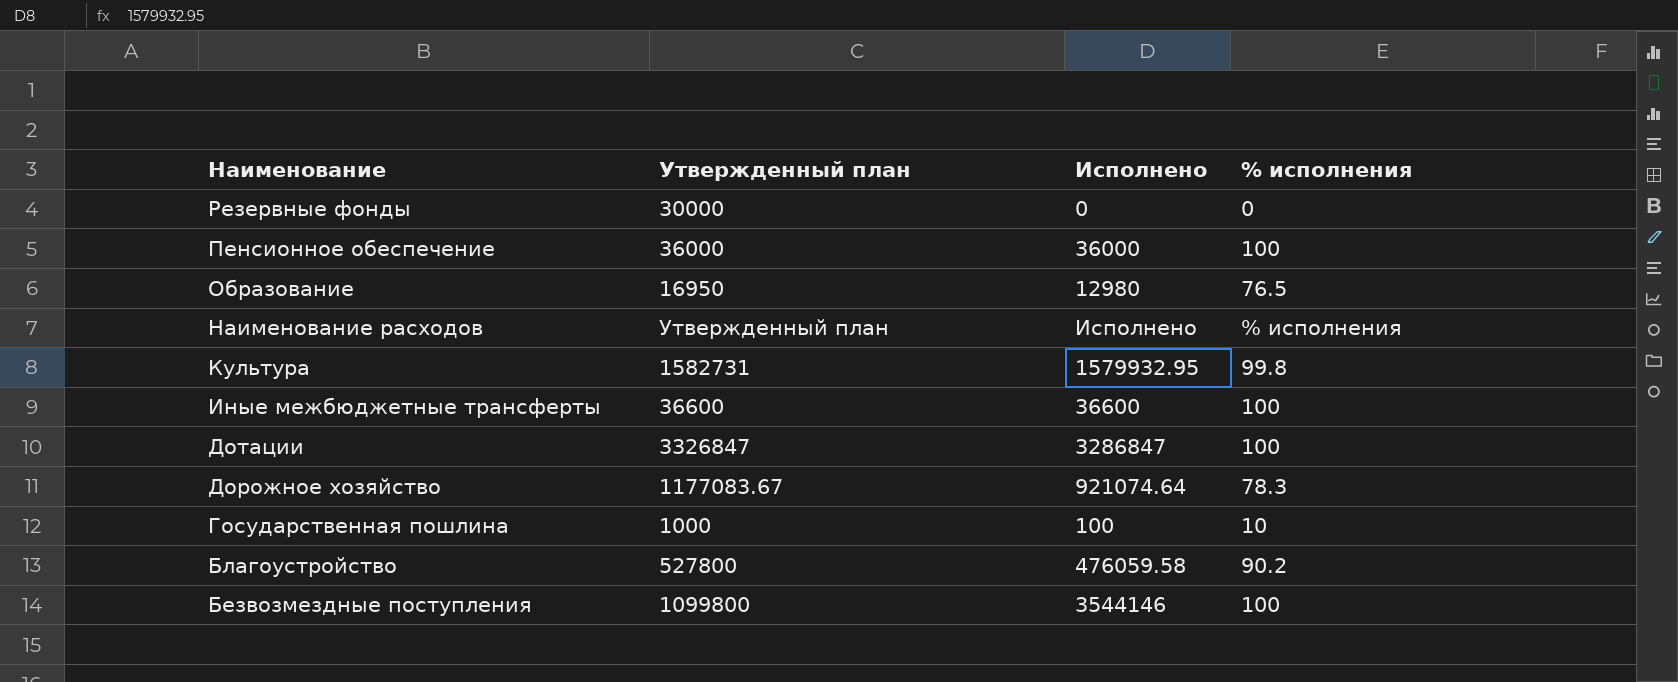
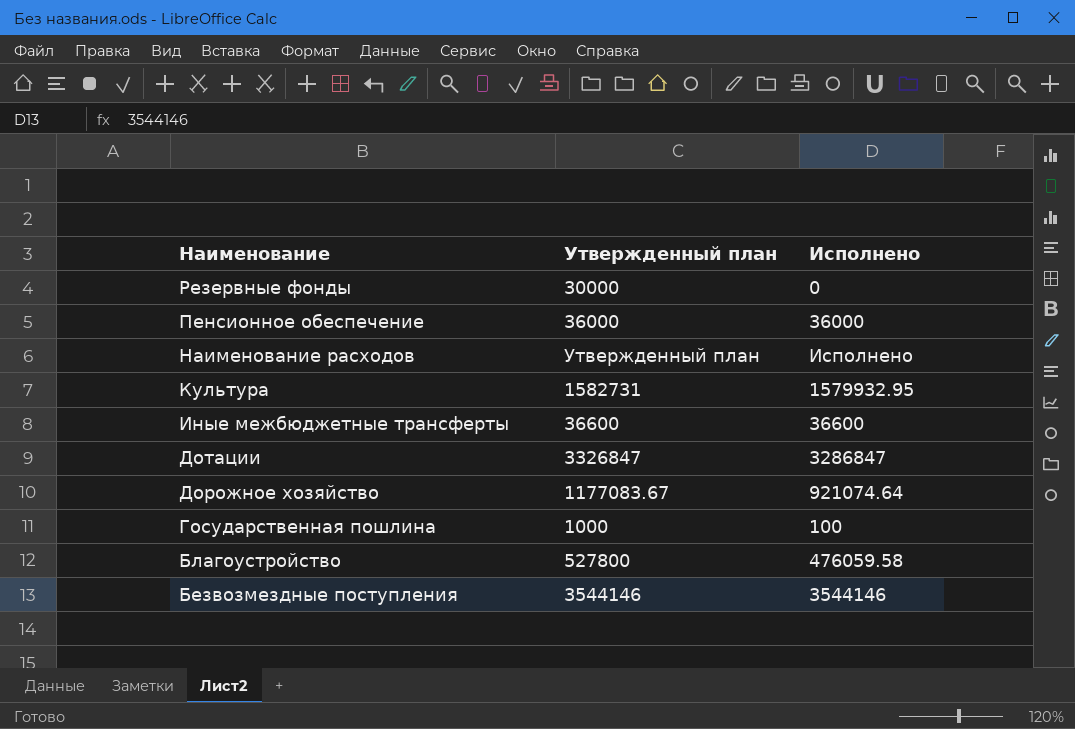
column % исполнения | position: 4 -> none
row Образование: 16950 | 12980 | 76.5 -> none
Безвозмездные поступления | Утвержденный план: 1099800 -> 3544146

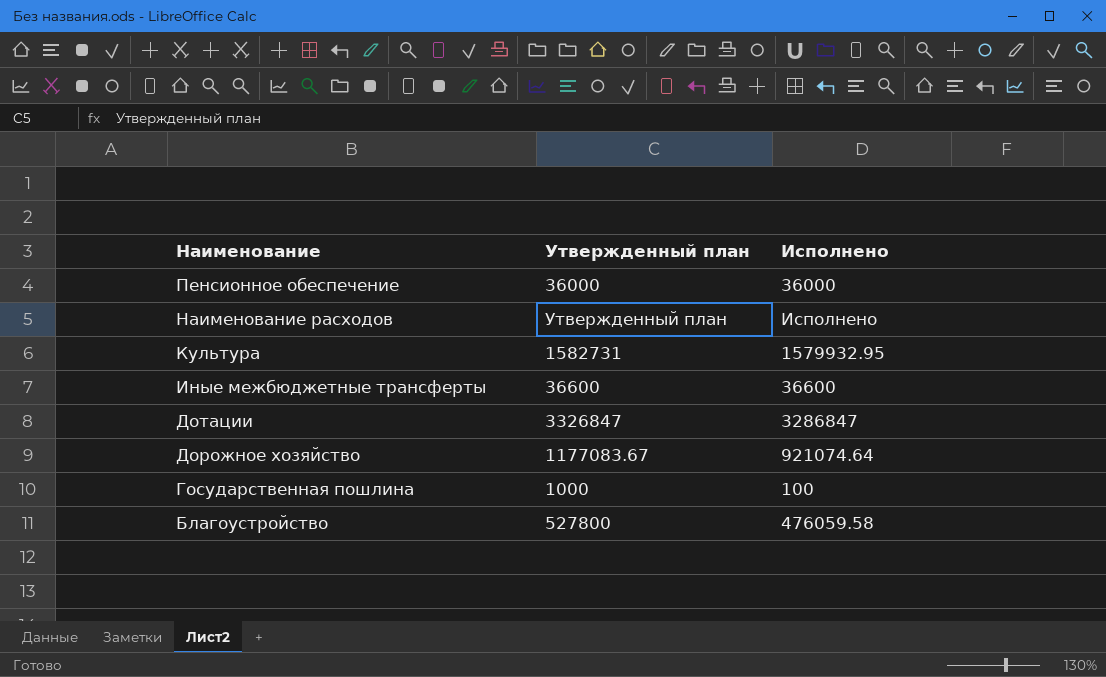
row Резервные фонды: 30000 | 0 -> none
row Безвозмездные поступления: 3544146 | 3544146 -> none

